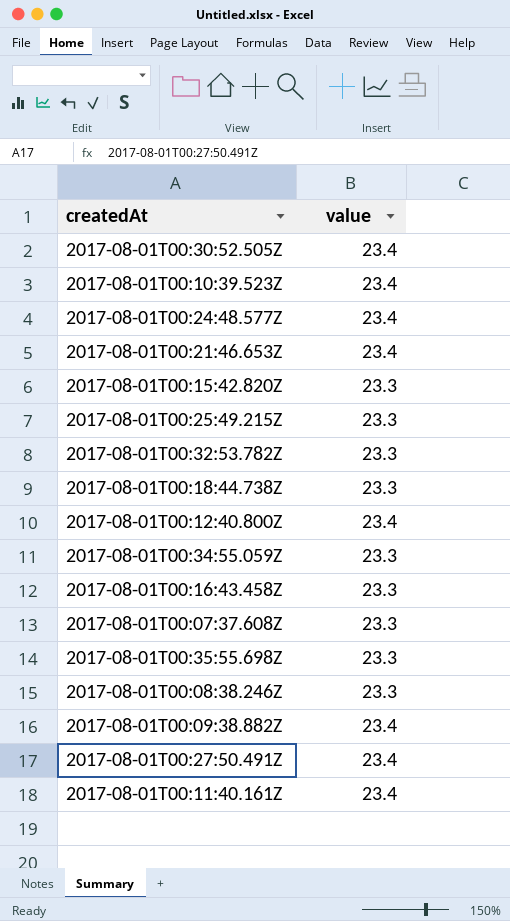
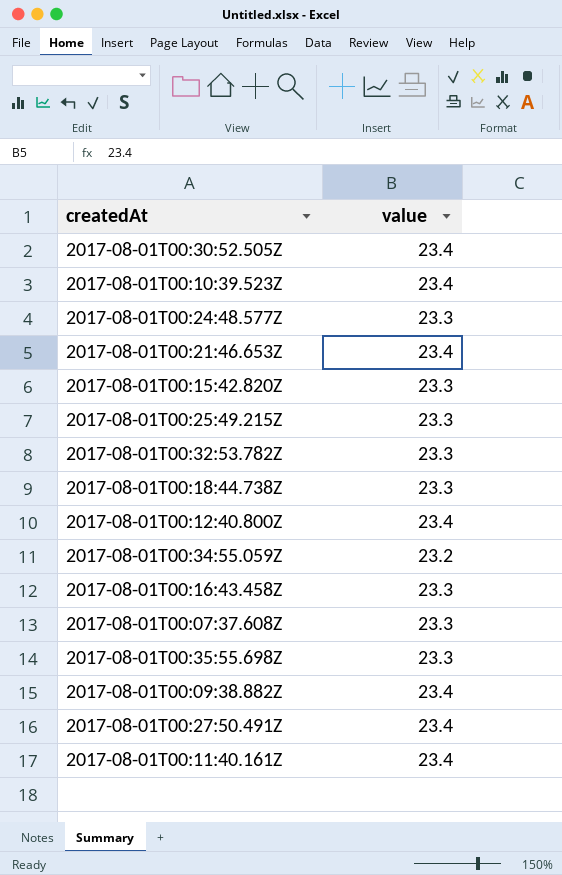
row 2017-08-01T00:08:38.246Z: 23.3 -> none
2017-08-01T00:24:48.577Z | value: 23.4 -> 23.3
2017-08-01T00:34:55.059Z | value: 23.3 -> 23.2

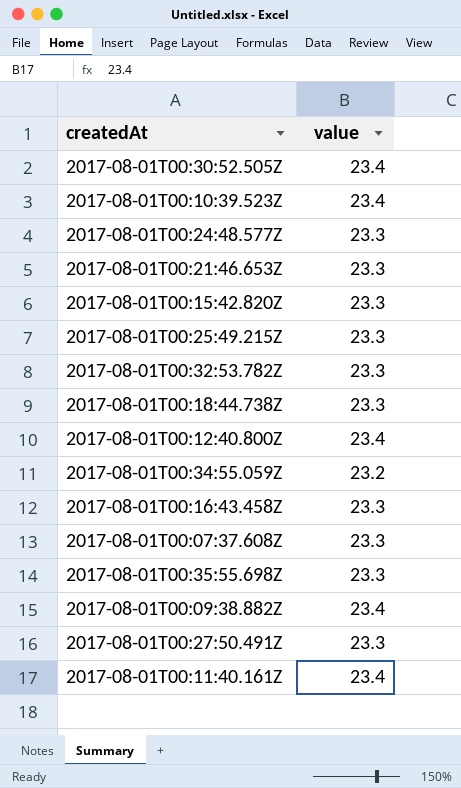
2017-08-01T00:21:46.653Z | value: 23.4 -> 23.3
2017-08-01T00:27:50.491Z | value: 23.4 -> 23.3

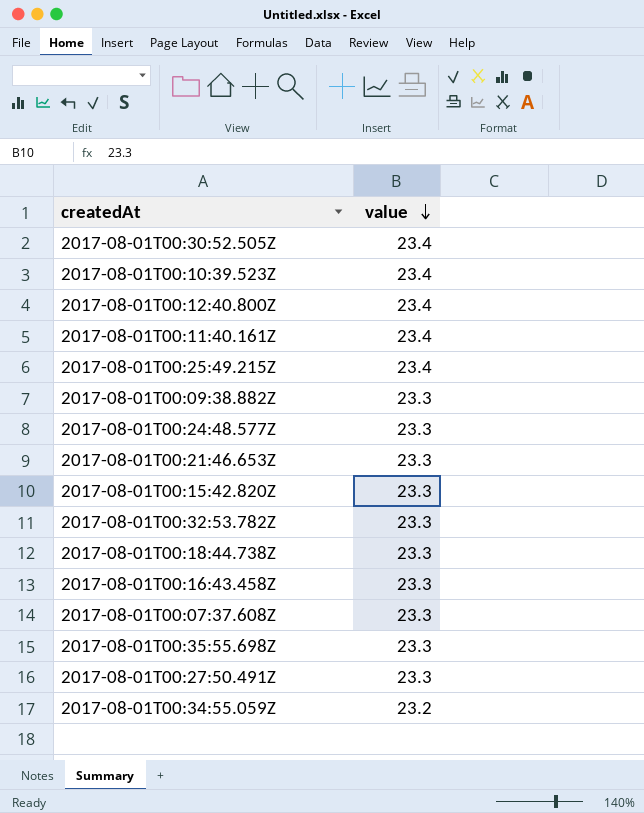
row order: none -> value descending
2017-08-01T00:25:49.215Z | value: 23.3 -> 23.4
2017-08-01T00:09:38.882Z | value: 23.4 -> 23.3

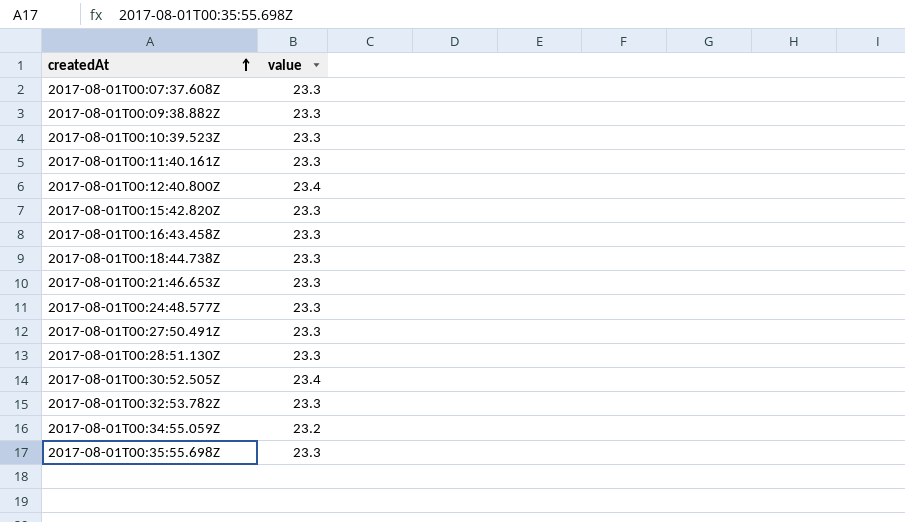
row order: value descending -> createdAt ascending
row 2017-08-01T00:25:49.215Z: 23.4 -> none
2017-08-01T00:10:39.523Z | value: 23.4 -> 23.3
2017-08-01T00:11:40.161Z | value: 23.4 -> 23.3
row 2017-08-01T00:28:51.130Z: none -> 23.3

